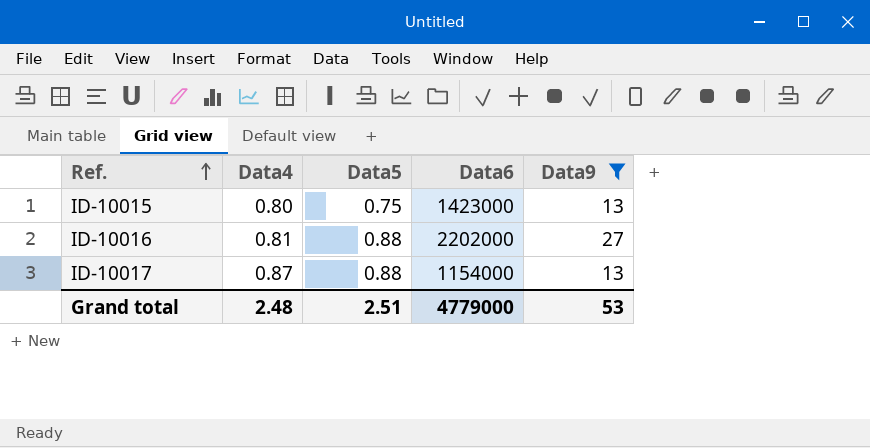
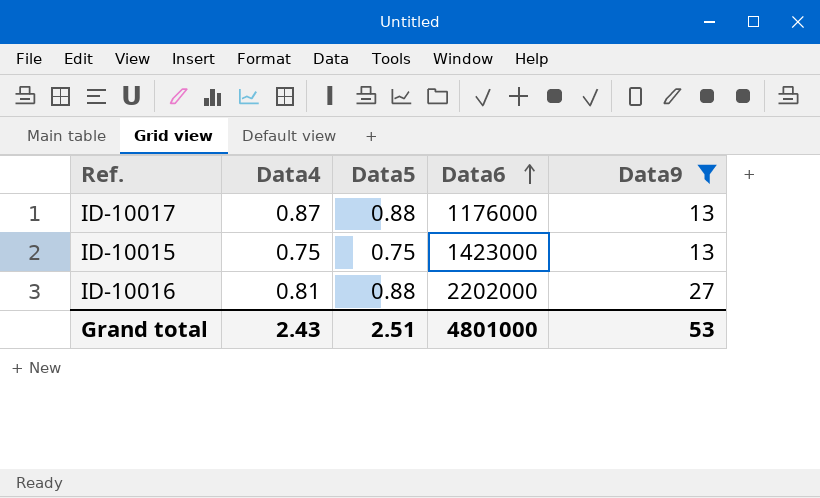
row order: Ref. ascending -> Data6 ascending
ID-10017 | Data6: 1154000 -> 1176000
ID-10015 | Data4: 0.80 -> 0.75
Grand total | Data4: 2.48 -> 2.43
Grand total | Data6: 4779000 -> 4801000

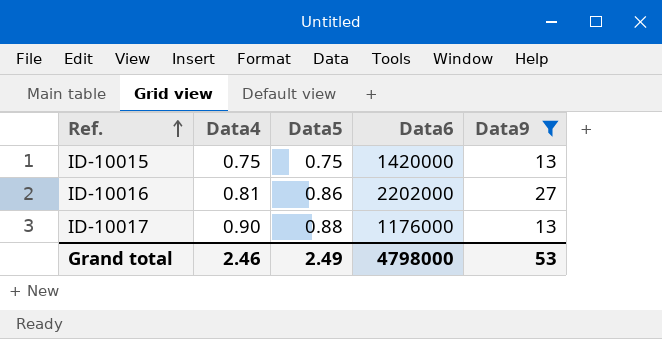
row order: Data6 ascending -> Ref. ascending
ID-10015 | Data6: 1423000 -> 1420000
ID-10016 | Data5: 0.88 -> 0.86
ID-10017 | Data4: 0.87 -> 0.90
Grand total | Data4: 2.43 -> 2.46
Grand total | Data5: 2.51 -> 2.49
Grand total | Data6: 4801000 -> 4798000

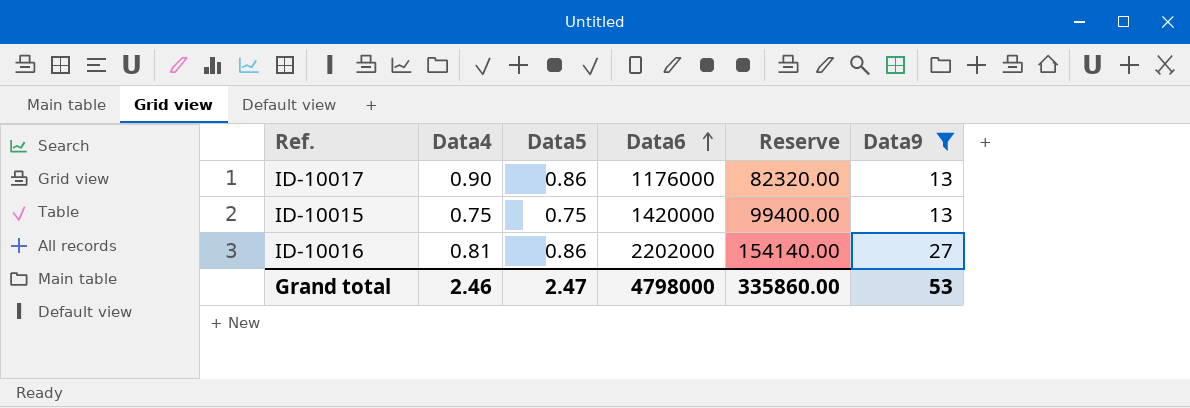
row order: Ref. ascending -> Data6 ascending
column Reserve | formula: none -> [Data6] * 0.07
ID-10017 | Data5: 0.88 -> 0.86
Grand total | Data5: 2.49 -> 2.47

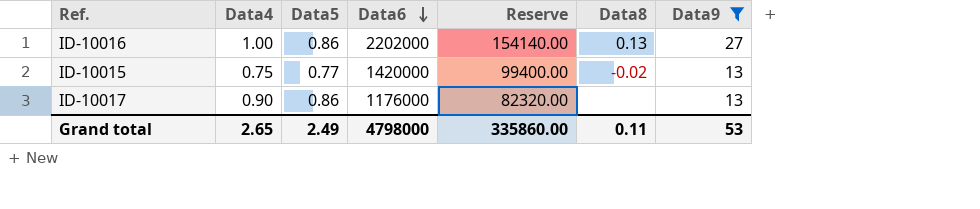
row order: Data6 ascending -> Data6 descending
column Data8 | position: none -> 6
ID-10016 | Data4: 0.81 -> 1.00
ID-10015 | Data5: 0.75 -> 0.77
Grand total | Data4: 2.46 -> 2.65
Grand total | Data5: 2.47 -> 2.49

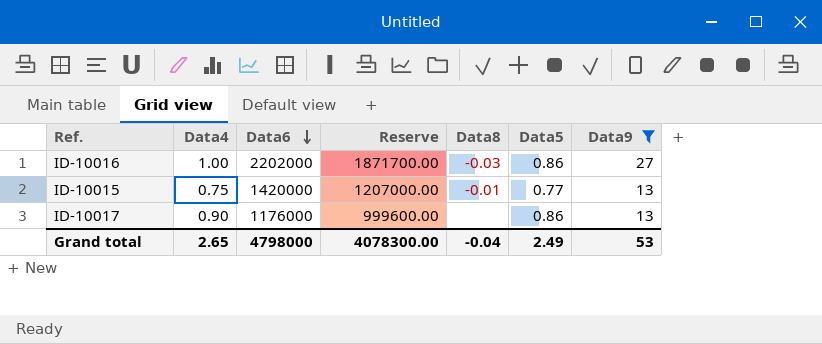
column Reserve | formula: [Data6] * 0.07 -> [Data6] * 0.85
column Data5 | position: 3 -> 6
ID-10016 | Data8: 0.13 -> -0.03
ID-10015 | Data8: -0.02 -> -0.01
Grand total | Reserve: 335860.00 -> 4078300.00
Grand total | Data8: 0.11 -> -0.04

